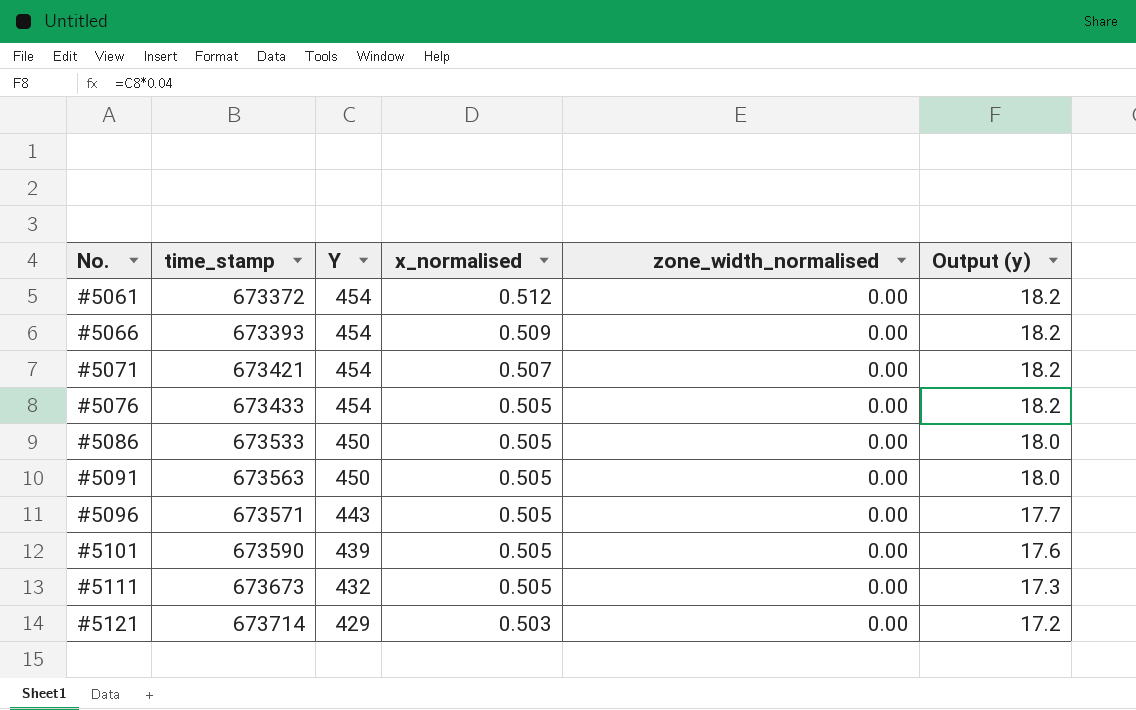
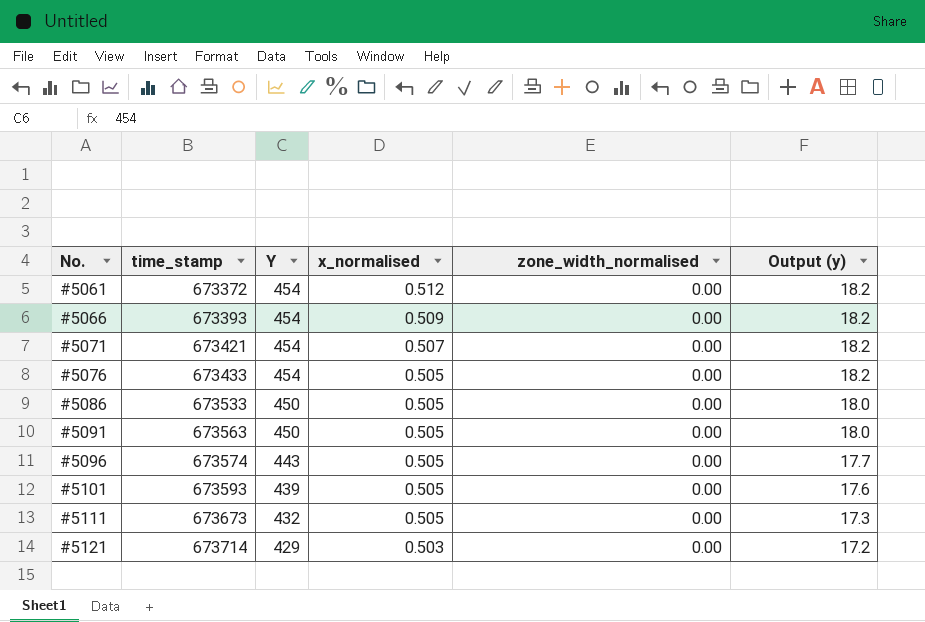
#5096 | time_stamp: 673571 -> 673574
#5101 | time_stamp: 673590 -> 673593

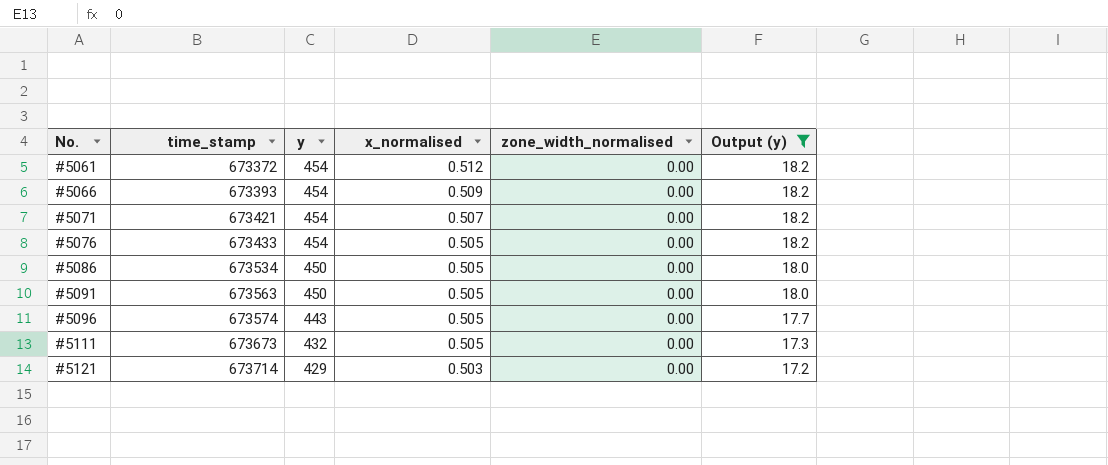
filter: none -> Output (y) != 17.6
column name: Y -> y
#5086 | time_stamp: 673533 -> 673534

